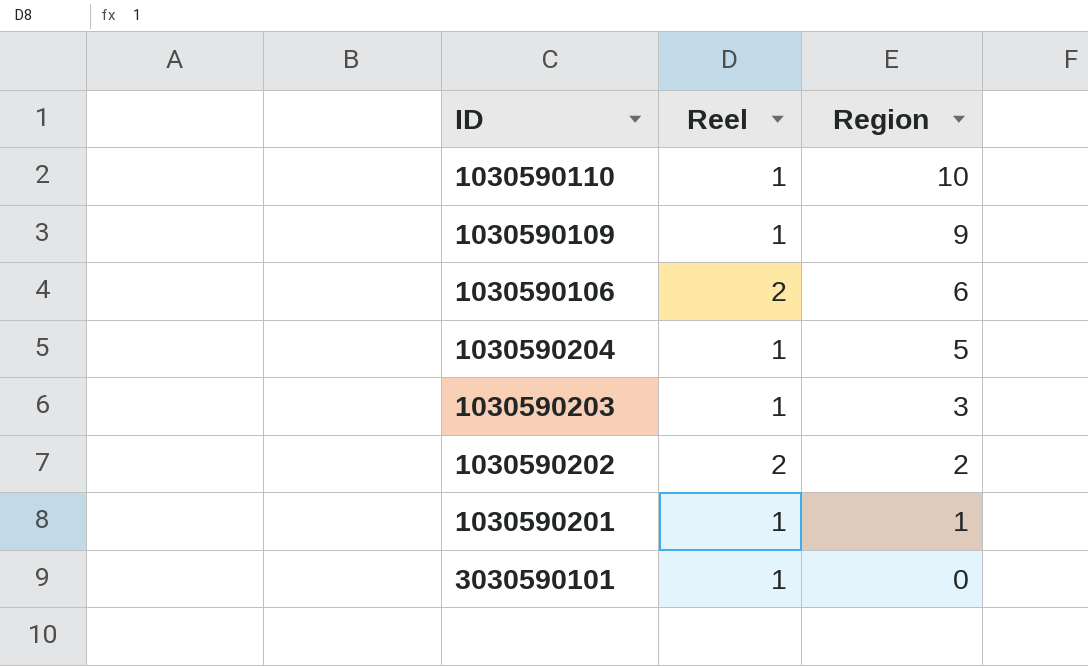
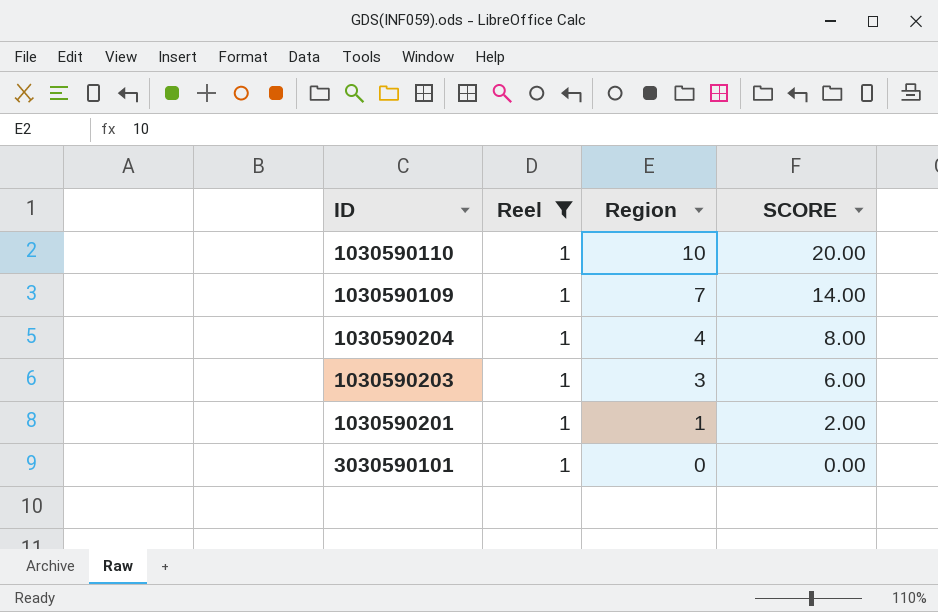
filter: none -> Reel = 1
column SCORE | formula: none -> [Region] * 2
1030590109 | Region: 9 -> 7
1030590204 | Region: 5 -> 4

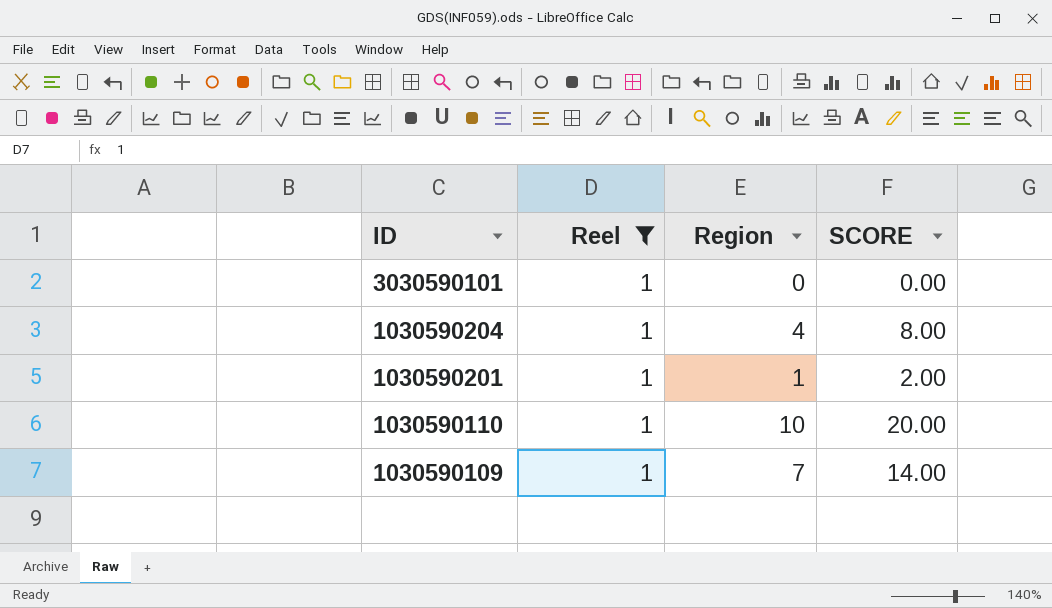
row order: Region descending -> ID descending
row 1030590203: 1 | 3 | 6.00 -> none

